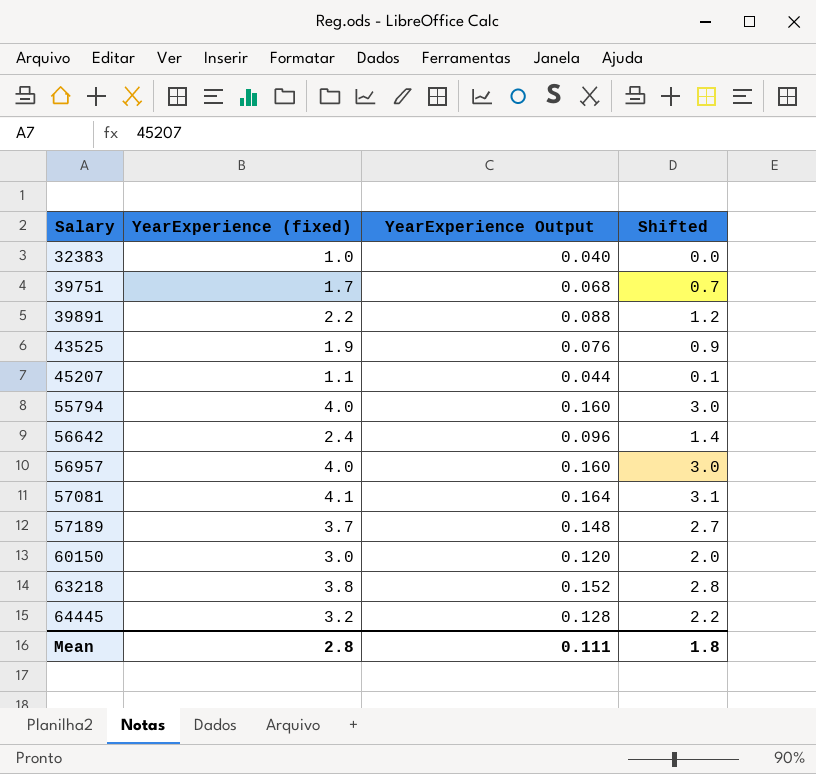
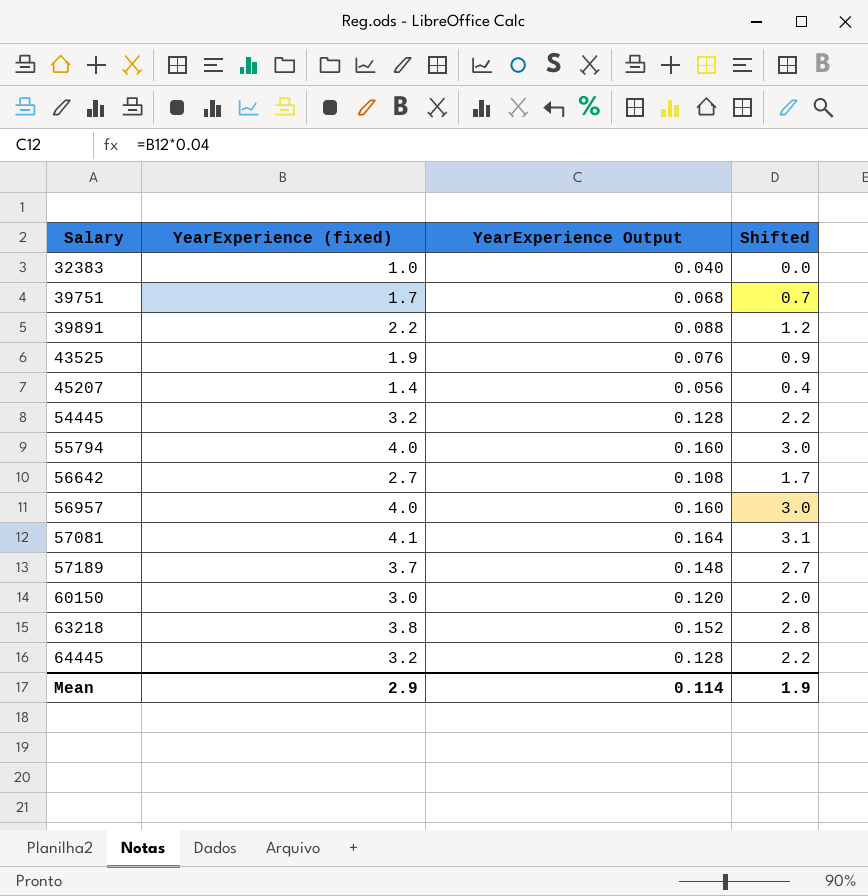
45207 | YearExperience (fixed): 1.1 -> 1.4
45207 | YearExperience Output: 0.044 -> 0.056
45207 | Shifted: 0.1 -> 0.4
row 54445: none -> 3.2 | 0.128 | 2.2
56642 | YearExperience (fixed): 2.4 -> 2.7
56642 | YearExperience Output: 0.096 -> 0.108
56642 | Shifted: 1.4 -> 1.7
Mean | YearExperience (fixed): 2.8 -> 2.9
Mean | YearExperience Output: 0.111 -> 0.114
Mean | Shifted: 1.8 -> 1.9

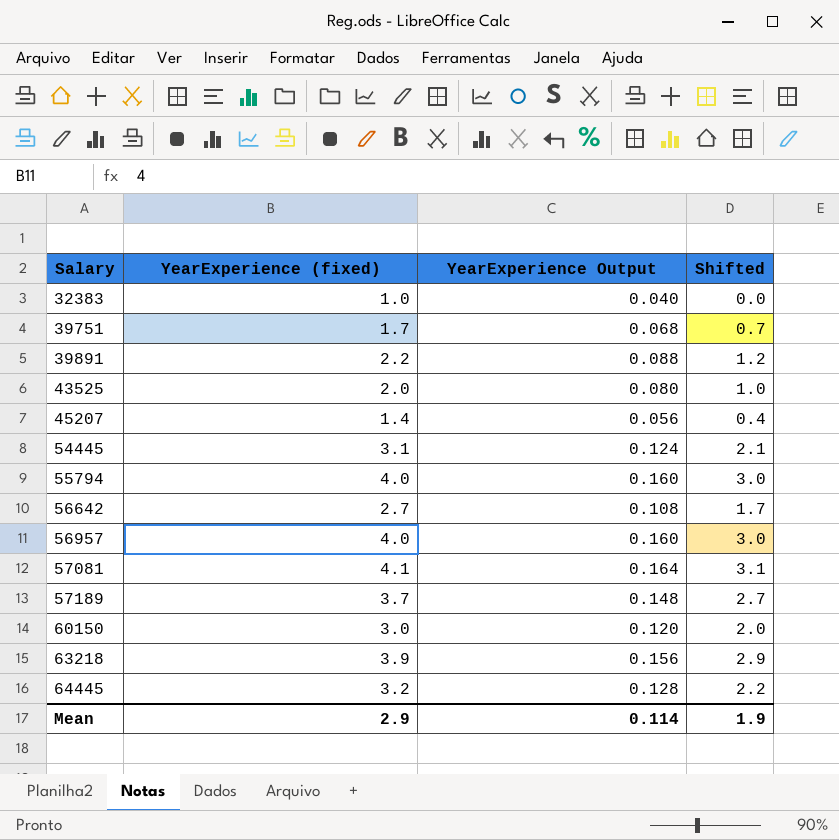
43525 | YearExperience (fixed): 1.9 -> 2.0
43525 | YearExperience Output: 0.076 -> 0.080
43525 | Shifted: 0.9 -> 1.0
54445 | YearExperience (fixed): 3.2 -> 3.1
54445 | YearExperience Output: 0.128 -> 0.124
54445 | Shifted: 2.2 -> 2.1
63218 | YearExperience (fixed): 3.8 -> 3.9
63218 | YearExperience Output: 0.152 -> 0.156
63218 | Shifted: 2.8 -> 2.9

